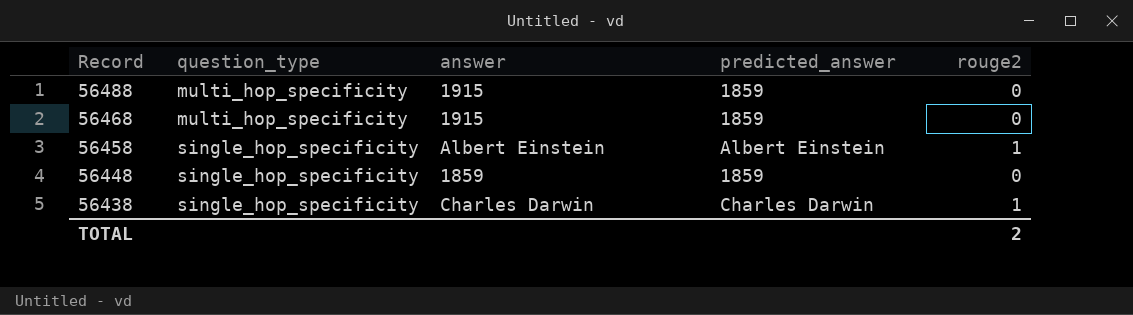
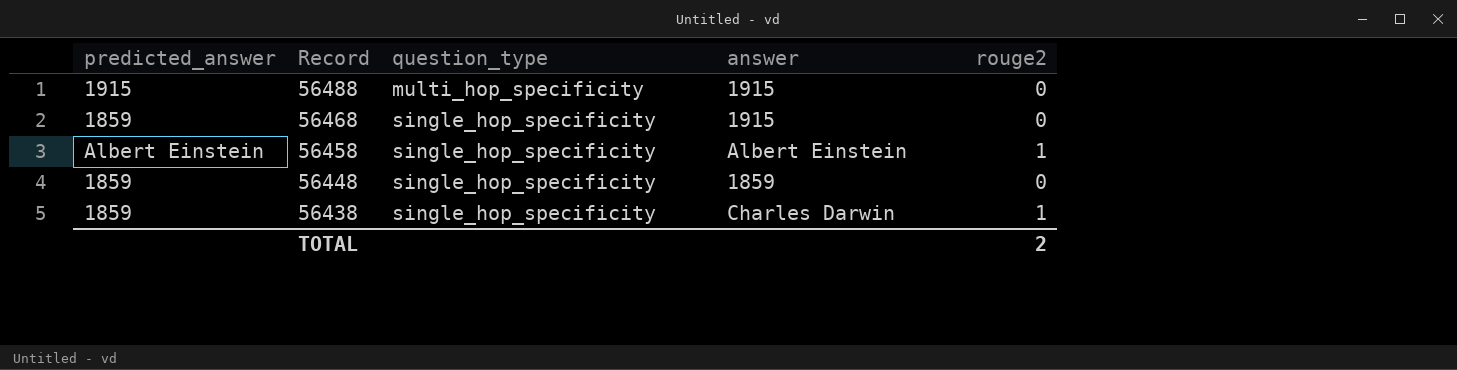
column predicted_answer | position: 4 -> 1
56488 | predicted_answer: 1859 -> 1915
56468 | question_type: multi_hop_specificity -> single_hop_specificity
56438 | predicted_answer: Charles Darwin -> 1859

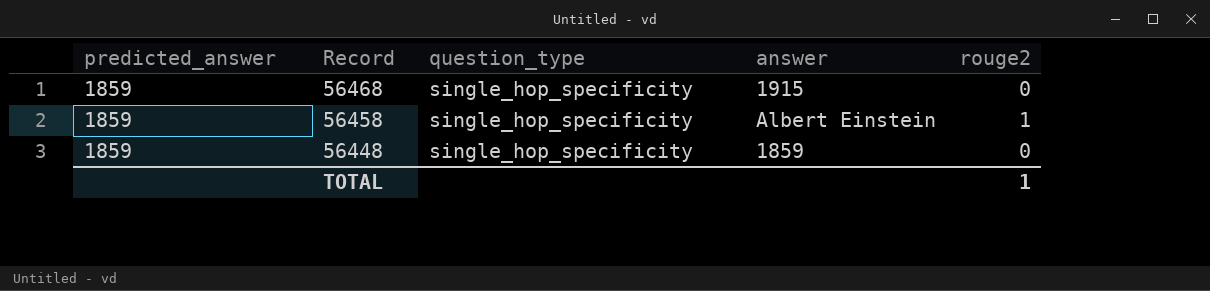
row 56488: 1915 | multi_hop_specificity | 1915 | 0 -> none
row 56438: 1859 | single_hop_specificity | Charles Darwin | 1 -> none
56458 | predicted_answer: Albert Einstein -> 1859
TOTAL | rouge2: 2 -> 1

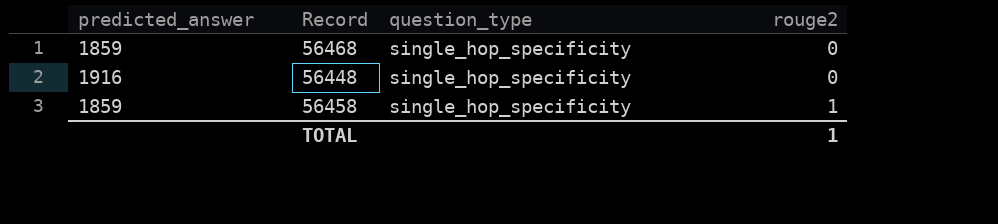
row order: Record descending -> rouge2 ascending
column answer | position: 4 -> none
56448 | predicted_answer: 1859 -> 1916

